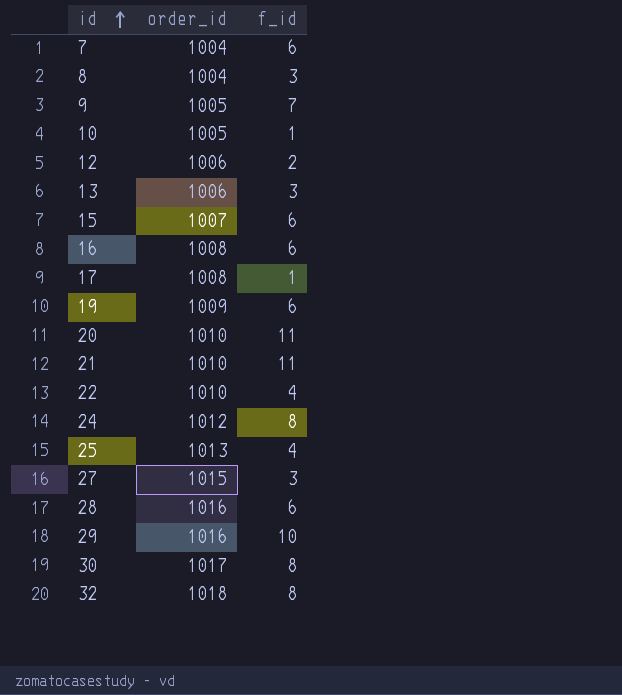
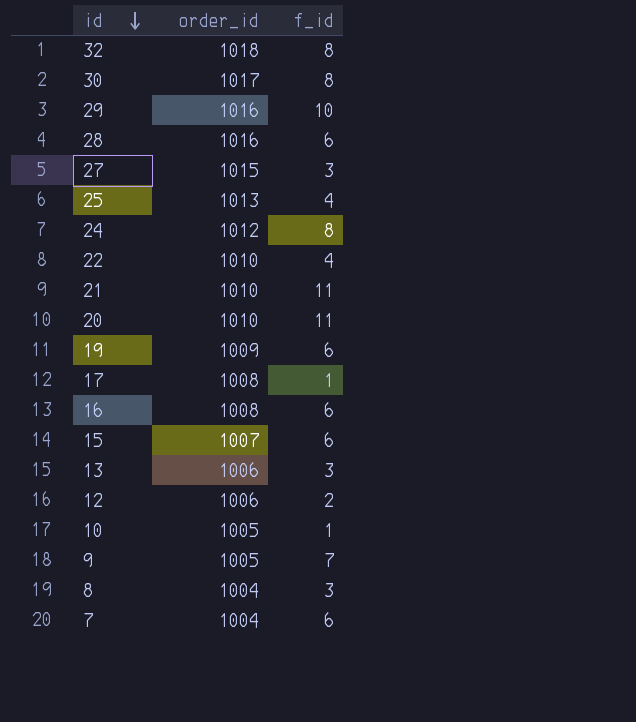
row order: id ascending -> id descending

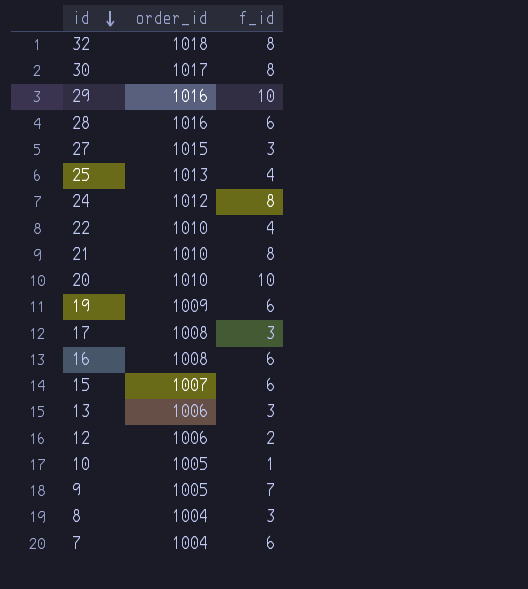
21 | f_id: 11 -> 8
20 | f_id: 11 -> 10
17 | f_id: 1 -> 3

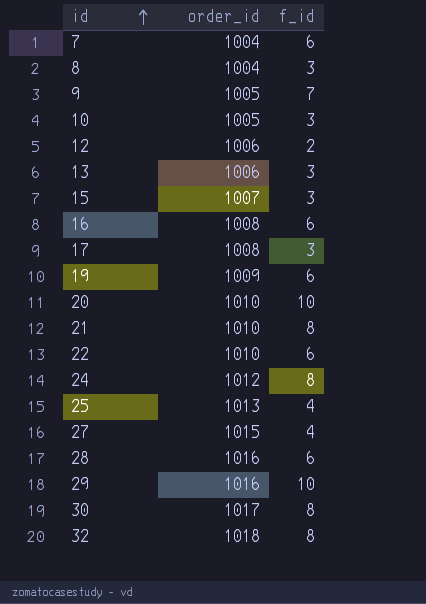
row order: id descending -> id ascending
10 | f_id: 1 -> 3
15 | f_id: 6 -> 3
22 | f_id: 4 -> 6
27 | f_id: 3 -> 4

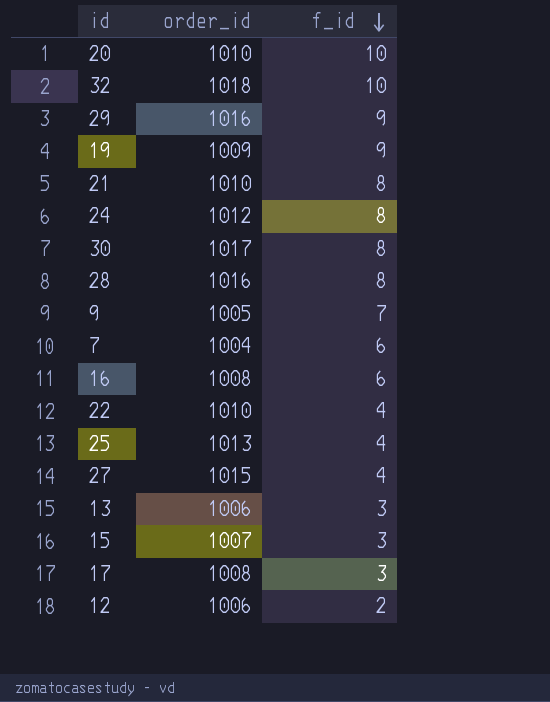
row order: id ascending -> f_id descending
row 8: 1004 | 3 -> none
row 10: 1005 | 3 -> none
32 | f_id: 8 -> 10
29 | f_id: 10 -> 9
19 | f_id: 6 -> 9
28 | f_id: 6 -> 8
22 | f_id: 6 -> 4

